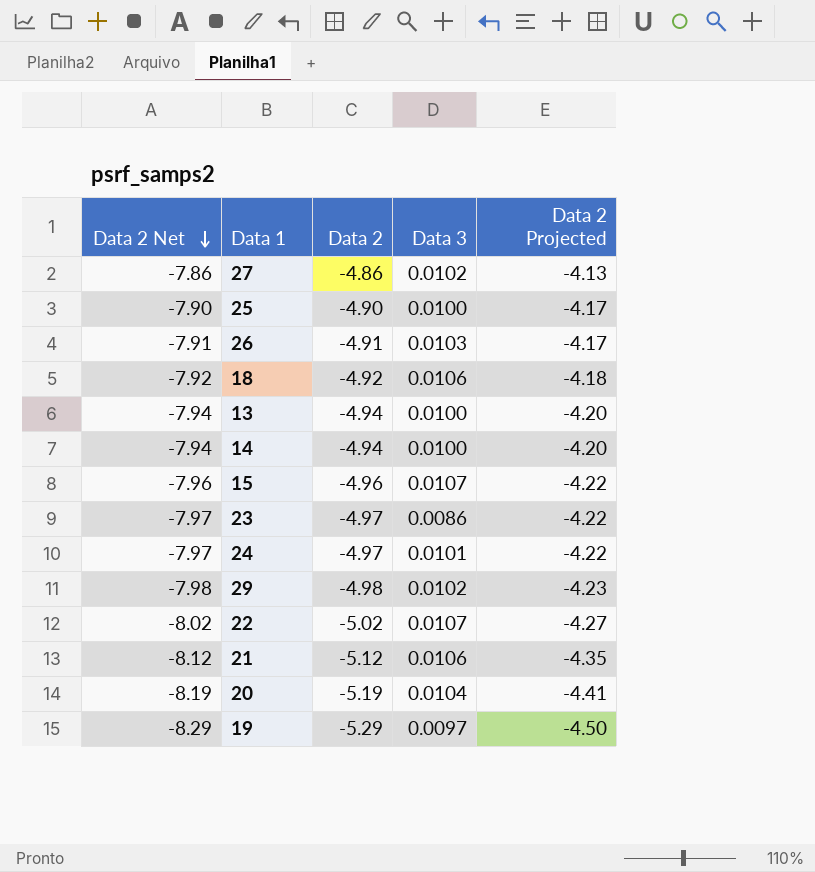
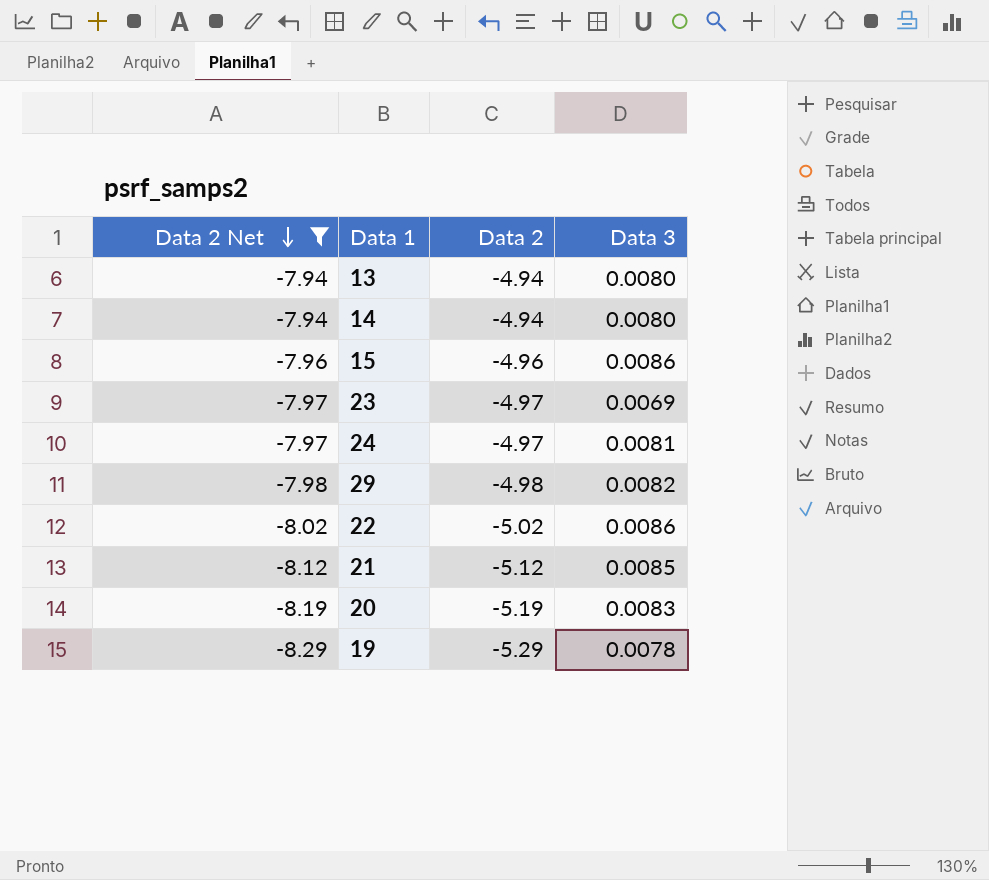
filter: none -> Data 2 Net <= -7.94
column Data 2 Projected | formula: [Data 2] * 0.85 -> none
13 | Data 3: 0.0100 -> 0.0080
14 | Data 3: 0.0100 -> 0.0080
15 | Data 3: 0.0107 -> 0.0086
23 | Data 3: 0.0086 -> 0.0069
24 | Data 3: 0.0101 -> 0.0081
29 | Data 3: 0.0102 -> 0.0082
22 | Data 3: 0.0107 -> 0.0086
21 | Data 3: 0.0106 -> 0.0085
20 | Data 3: 0.0104 -> 0.0083
19 | Data 3: 0.0097 -> 0.0078

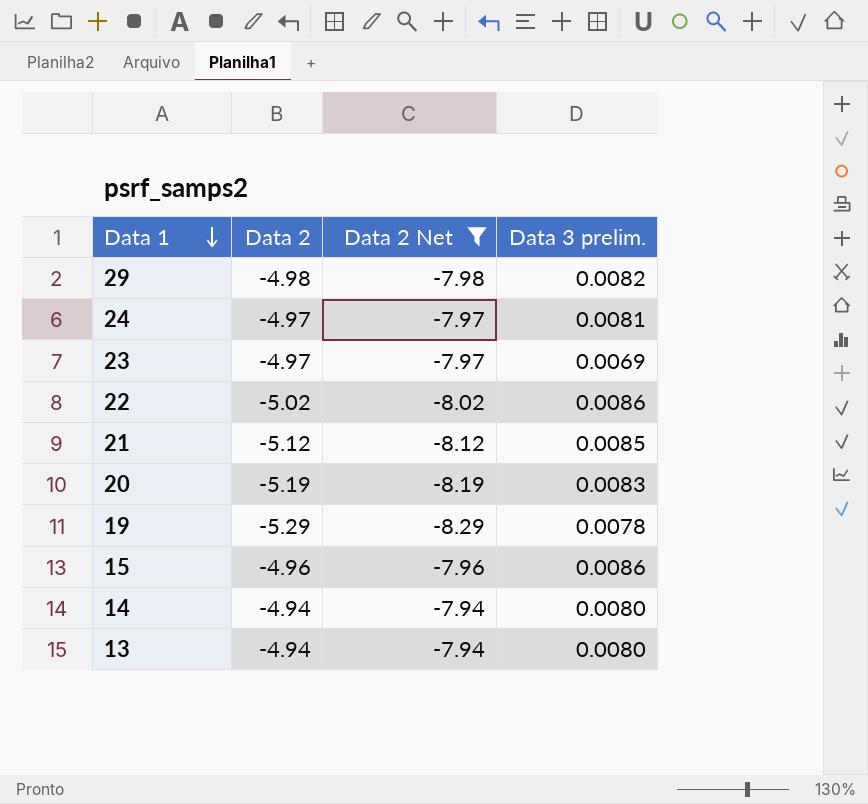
row order: Data 2 Net descending -> Data 1 descending
column Data 2 Net | position: 1 -> 3
column name: Data 3 -> Data 3 prelim.

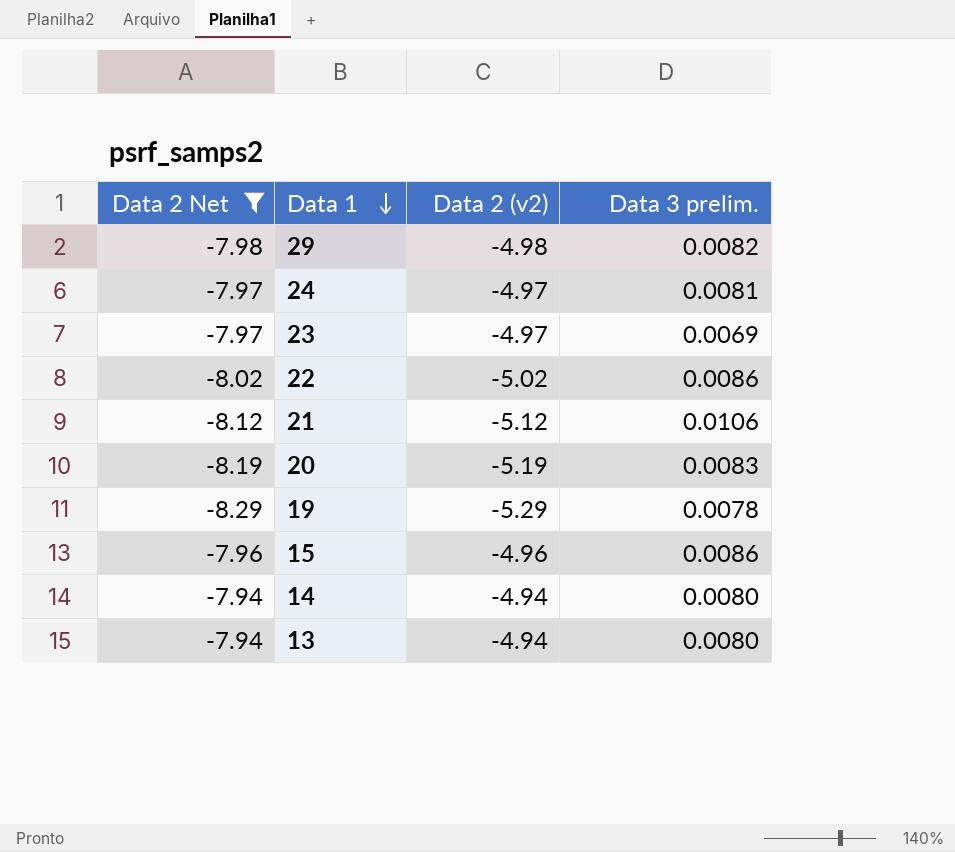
column Data 2 Net | position: 3 -> 1
column name: Data 2 -> Data 2 (v2)
21 | Data 3 prelim.: 0.0085 -> 0.0106

